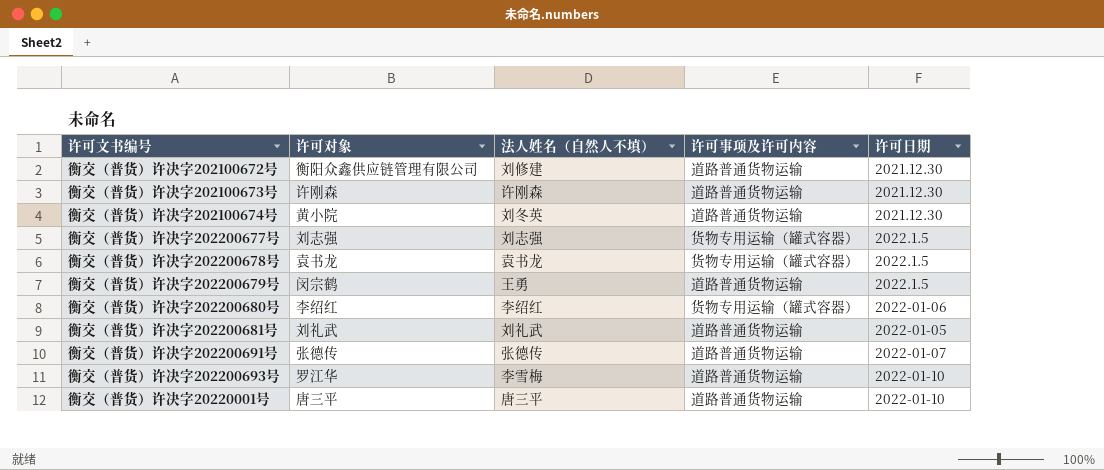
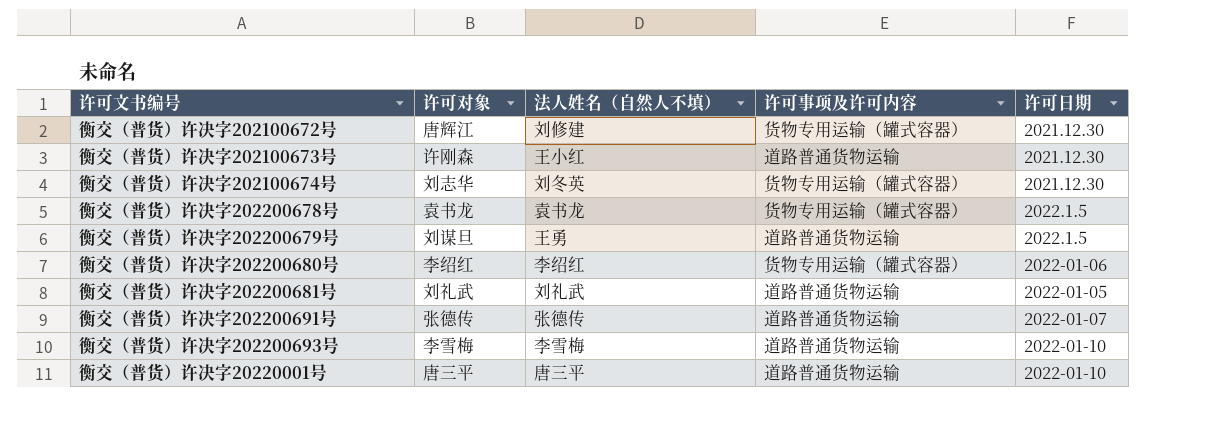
row 衡交（普货）许决字202200677号: 刘志强 | 刘志强 | 货物专用运输（罐式容器） | 2022.1.5 -> none
衡交（普货）许决字202100672号 | 许可对象: 衡阳众鑫供应链管理有限公司 -> 唐辉江
衡交（普货）许决字202100672号 | 许可事项及许可内容: 道路普通货物运输 -> 货物专用运输（罐式容器）
衡交（普货）许决字202100673号 | 法人姓名（自然人不填）: 许刚森 -> 王小红
衡交（普货）许决字202100674号 | 许可对象: 黄小院 -> 刘志华
衡交（普货）许决字202100674号 | 许可事项及许可内容: 道路普通货物运输 -> 货物专用运输（罐式容器）
衡交（普货）许决字202200679号 | 许可对象: 闵宗鹤 -> 刘谋旦
衡交（普货）许决字202200693号 | 许可对象: 罗江华 -> 李雪梅

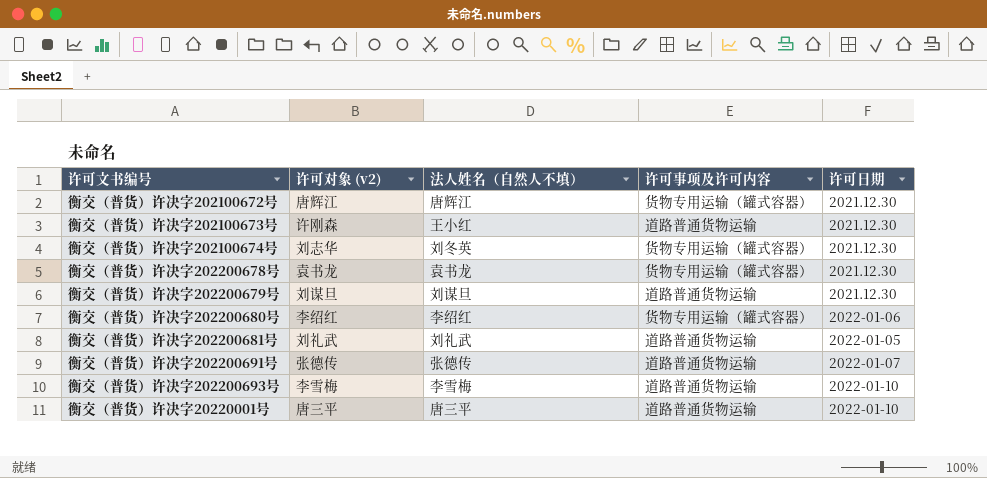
column name: 许可对象 -> 许可对象 (v2)
衡交（普货）许决字202100672号 | 法人姓名（自然人不填）: 刘修建 -> 唐辉江
衡交（普货）许决字202200678号 | 许可日期: 2022.1.5 -> 2021.12.30
衡交（普货）许决字202200679号 | 法人姓名（自然人不填）: 王勇 -> 刘谋旦
衡交（普货）许决字202200679号 | 许可日期: 2022.1.5 -> 2021.12.30

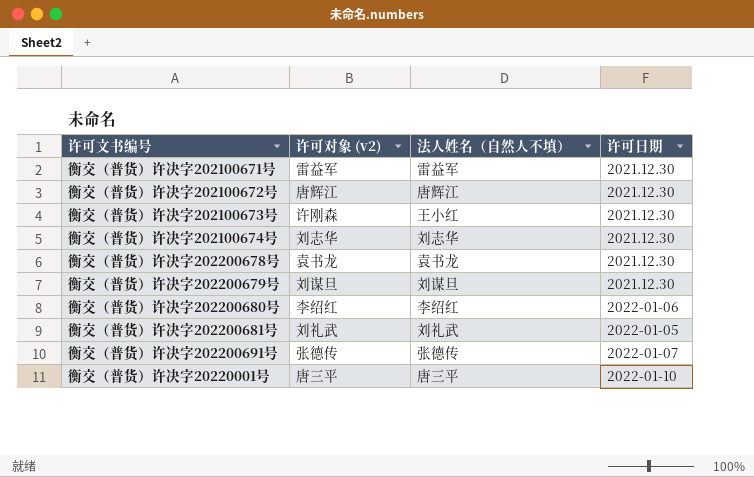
column 许可事项及许可内容 | position: 4 -> none
row 衡交（普货）许决字202200693号: 李雪梅 | 李雪梅 | 道路普通货物运输 | 2022-01-10 -> none
row 衡交（普货）许决字202100671号: none -> 雷益军 | 雷益军 | 2021.12.30
衡交（普货）许决字202100674号 | 法人姓名（自然人不填）: 刘冬英 -> 刘志华

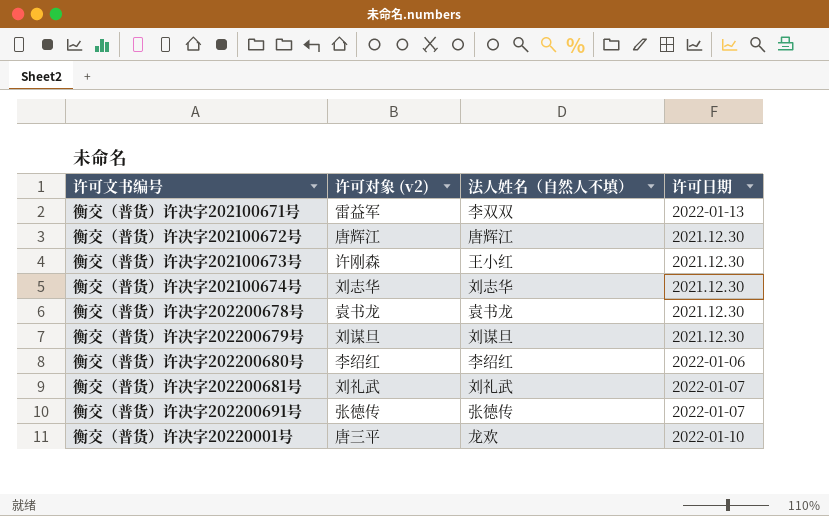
衡交（普货）许决字202100671号 | 法人姓名（自然人不填）: 雷益军 -> 李双双
衡交（普货）许决字202100671号 | 许可日期: 2021.12.30 -> 2022-01-13
衡交（普货）许决字202200681号 | 许可日期: 2022-01-05 -> 2022-01-07
衡交（普货）许决字20220001号 | 法人姓名（自然人不填）: 唐三平 -> 龙欢

